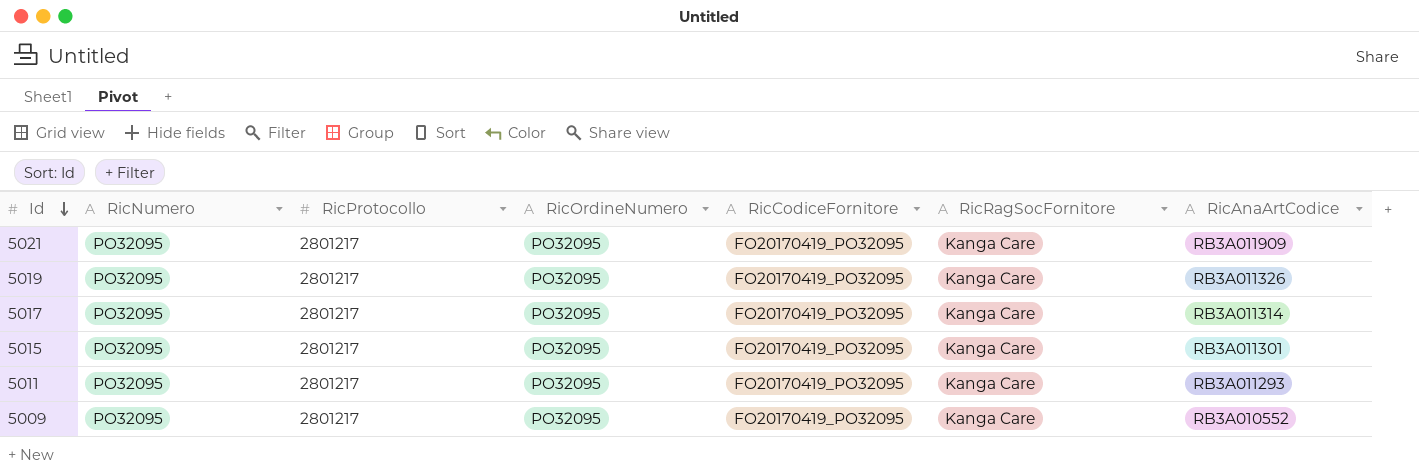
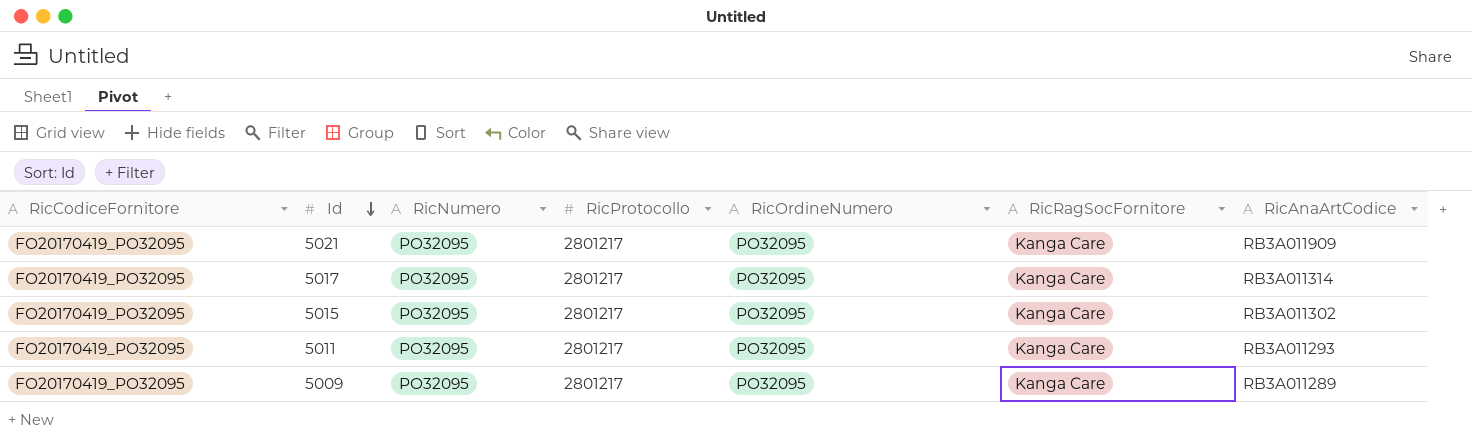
column RicCodiceFornitore | position: 5 -> 1
row 5019: PO32095 | 2801217 | PO32095 | FO20170419_PO32095 | Kanga Care | RB3A011326 -> none
5015 | RicAnaArtCodice: RB3A011301 -> RB3A011302
5009 | RicAnaArtCodice: RB3A010552 -> RB3A011289

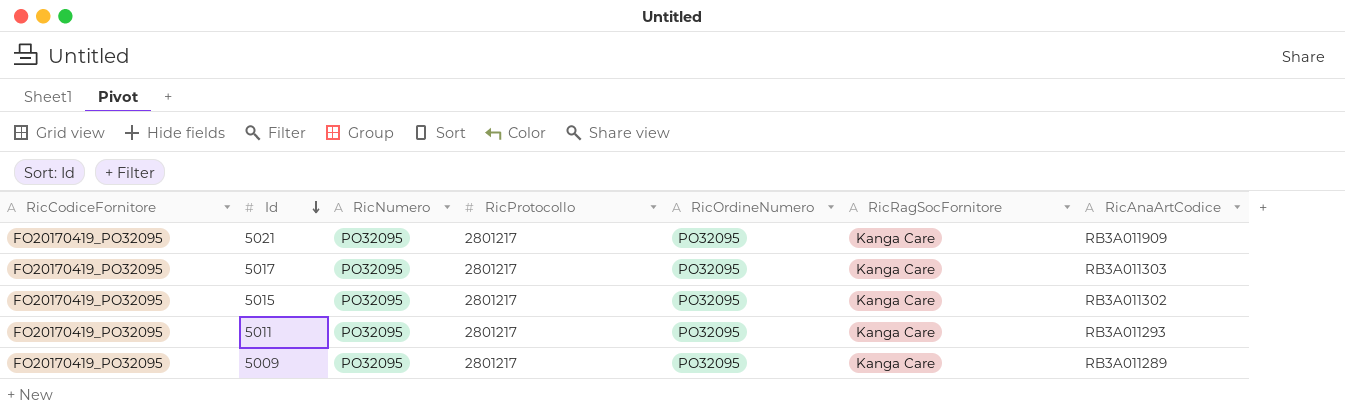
5017 | RicAnaArtCodice: RB3A011314 -> RB3A011303

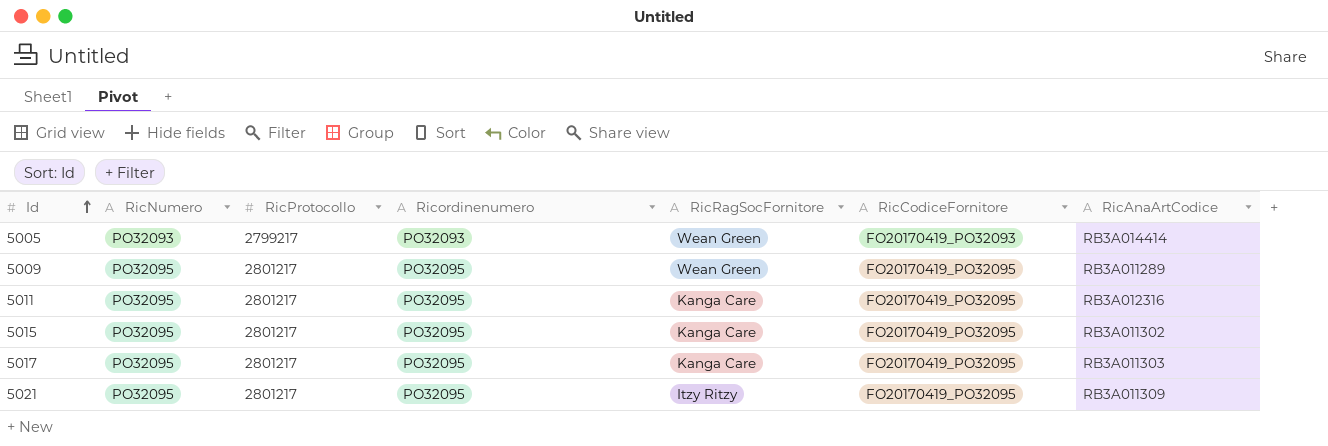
row order: Id descending -> Id ascending
column name: RicOrdineNumero -> Ricordinenumero
column RicCodiceFornitore | position: 1 -> 6
row 5005: none -> PO32093 | 2799217 | PO32093 | Wean Green | FO20170419_PO32093 | RB3A014414
5009 | RicRagSocFornitore: Kanga Care -> Wean Green
5011 | RicAnaArtCodice: RB3A011293 -> RB3A012316
5021 | RicRagSocFornitore: Kanga Care -> Itzy Ritzy
5021 | RicAnaArtCodice: RB3A011909 -> RB3A011309

